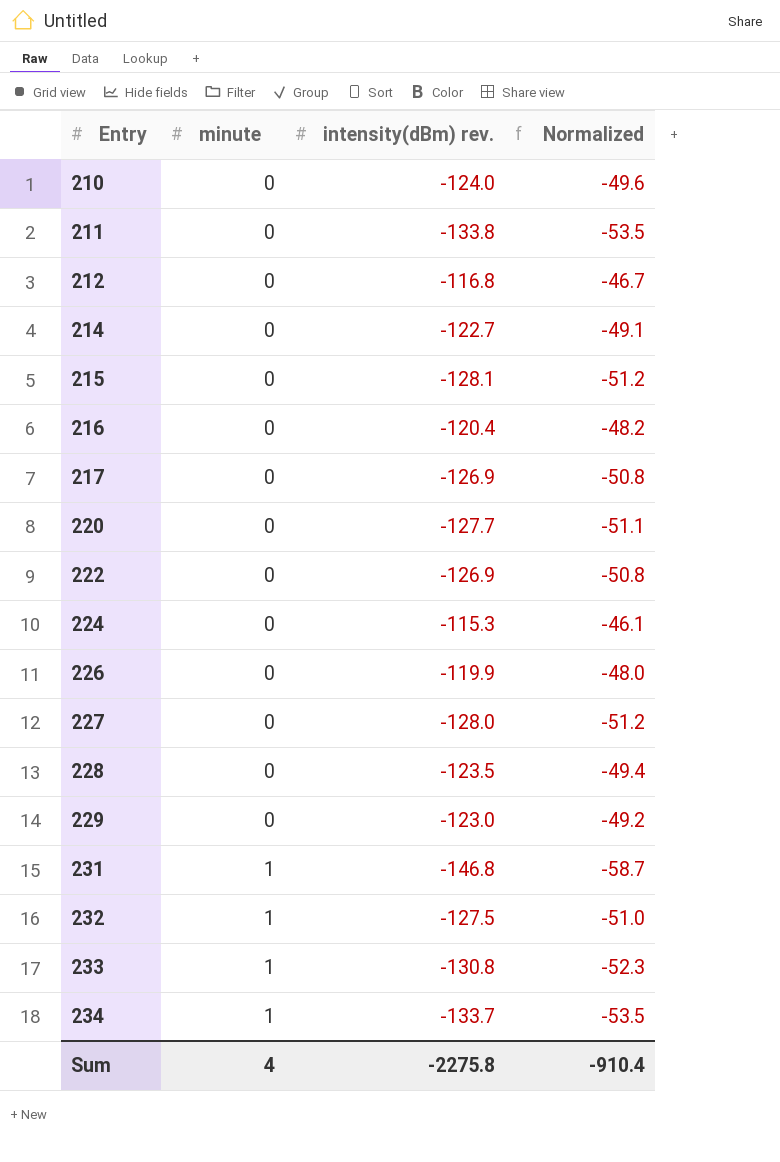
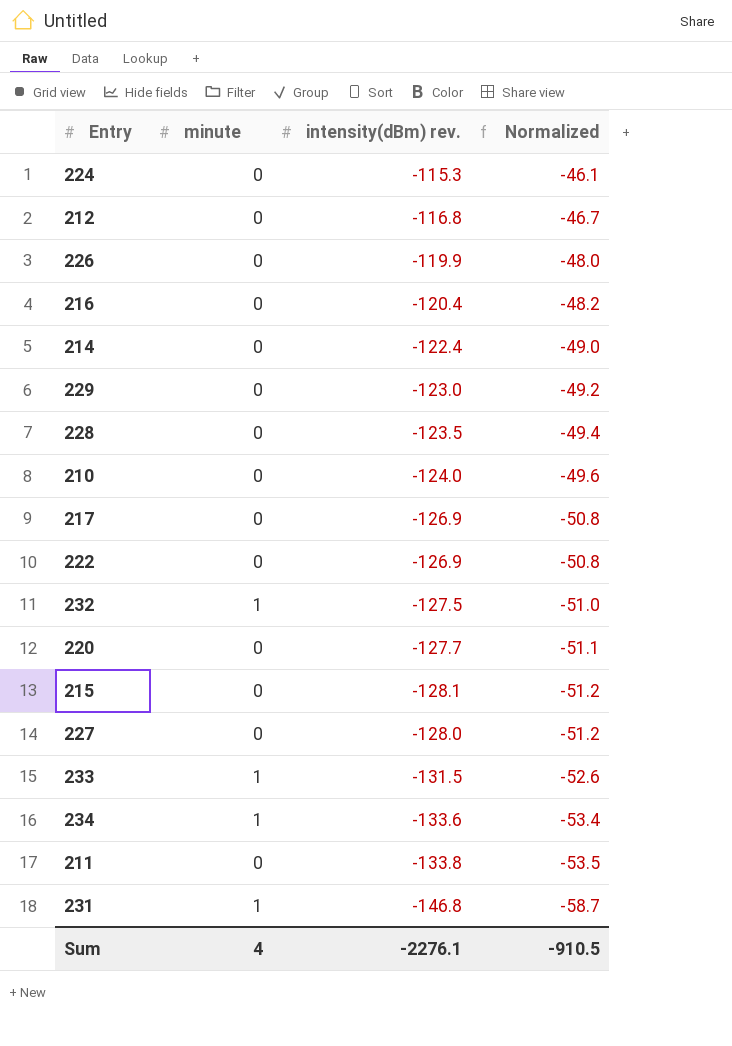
row order: Entry ascending -> Normalized descending
214 | intensity(dBm) rev.: -122.7 -> -122.4
214 | Normalized: -49.1 -> -49.0
233 | intensity(dBm) rev.: -130.8 -> -131.5
233 | Normalized: -52.3 -> -52.6
234 | intensity(dBm) rev.: -133.7 -> -133.6
234 | Normalized: -53.5 -> -53.4
Sum | intensity(dBm) rev.: -2275.8 -> -2276.1
Sum | Normalized: -910.4 -> -910.5

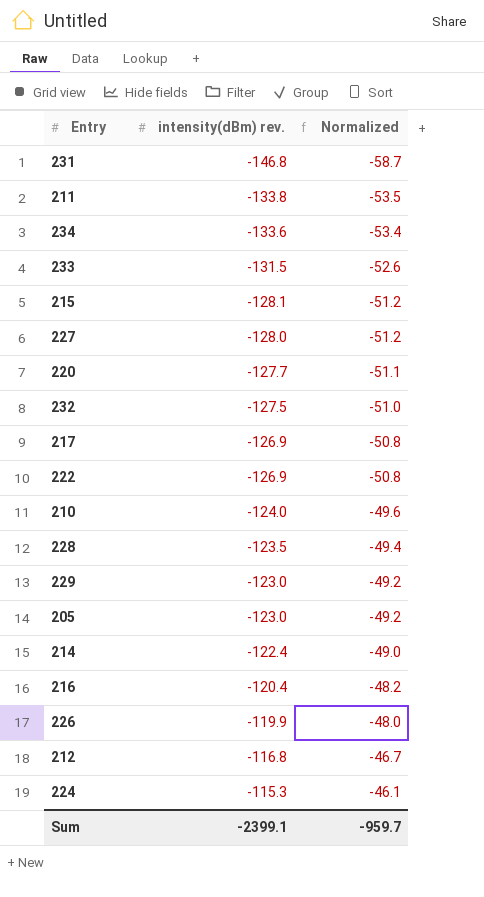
row order: Normalized descending -> intensity(dBm) rev. ascending
column minute | position: 2 -> none
row 205: none -> -123.0 | -49.2
Sum | intensity(dBm) rev.: -2276.1 -> -2399.1
Sum | Normalized: -910.5 -> -959.7

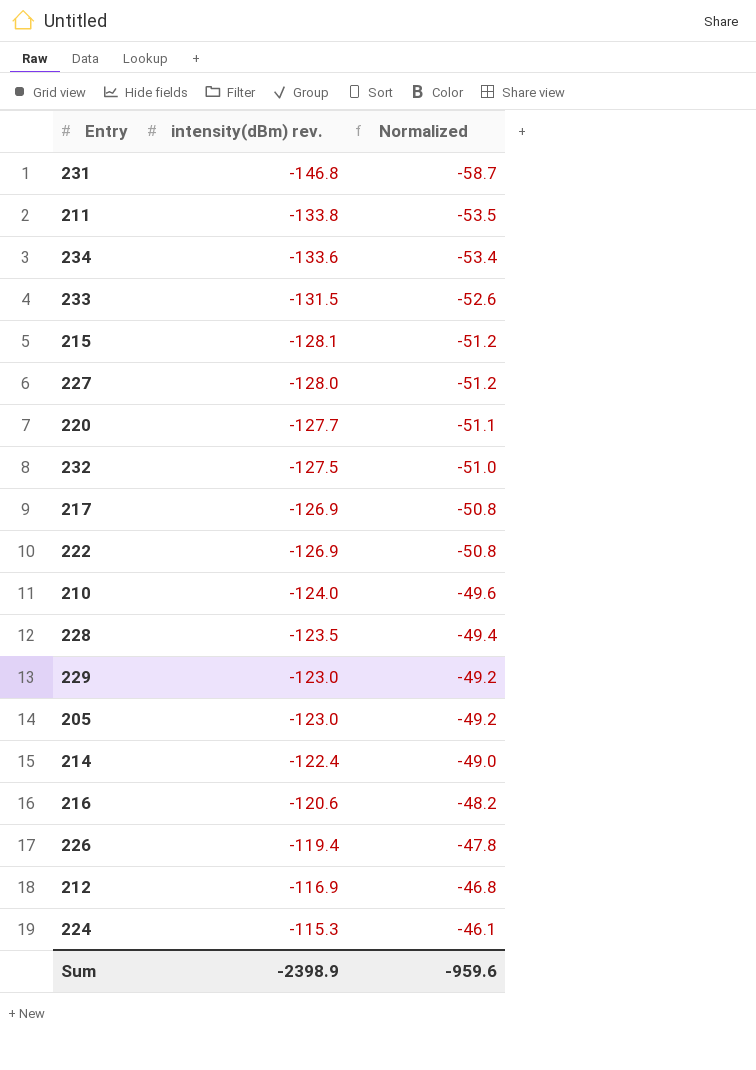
216 | intensity(dBm) rev.: -120.4 -> -120.6
226 | intensity(dBm) rev.: -119.9 -> -119.4
226 | Normalized: -48.0 -> -47.8
212 | intensity(dBm) rev.: -116.8 -> -116.9
212 | Normalized: -46.7 -> -46.8
Sum | intensity(dBm) rev.: -2399.1 -> -2398.9
Sum | Normalized: -959.7 -> -959.6

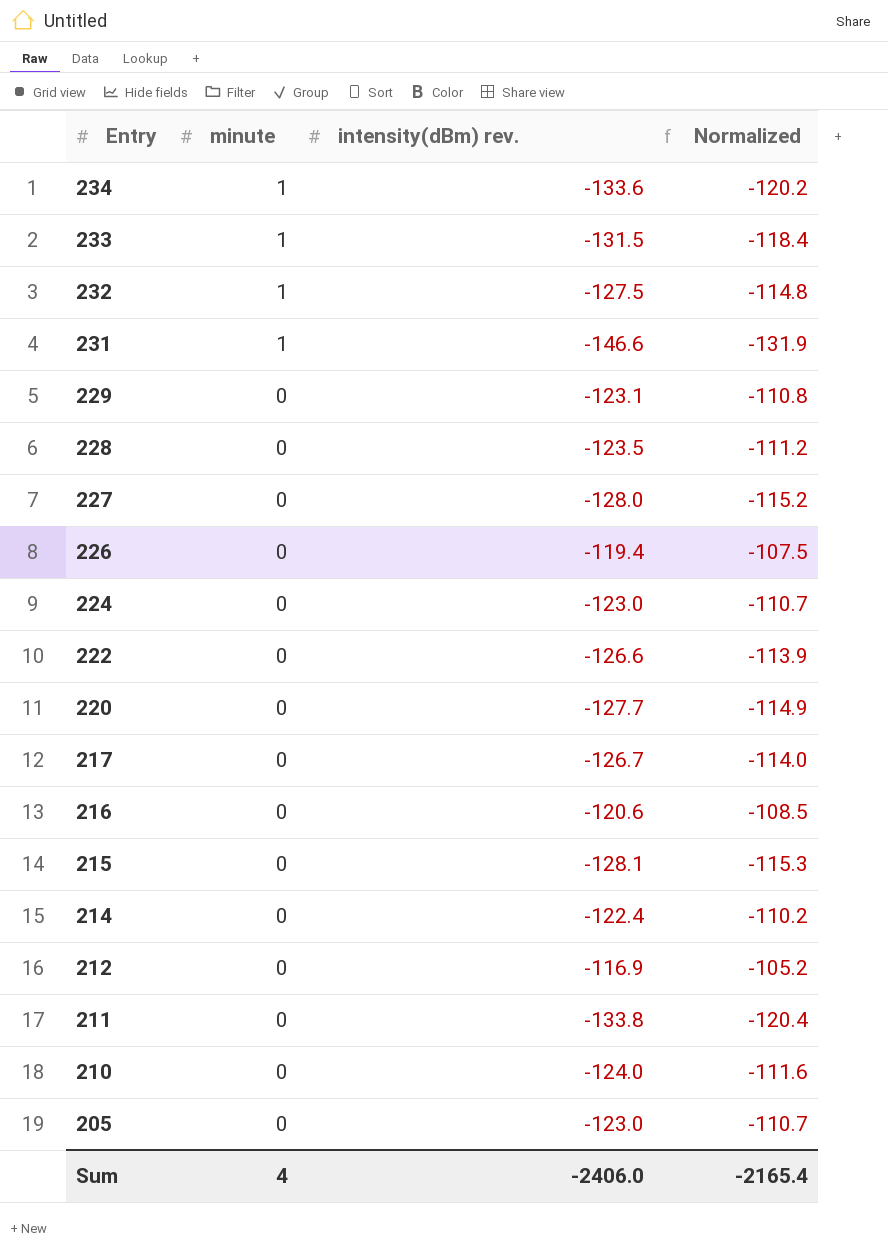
row order: intensity(dBm) rev. ascending -> Entry descending
column minute | position: none -> 2
column Normalized | formula: [intensity(dBm) rev.] * 0.4 -> [intensity(dBm) rev.] * 0.9
231 | intensity(dBm) rev.: -146.8 -> -146.6
229 | intensity(dBm) rev.: -123.0 -> -123.1
224 | intensity(dBm) rev.: -115.3 -> -123.0
222 | intensity(dBm) rev.: -126.9 -> -126.6
217 | intensity(dBm) rev.: -126.9 -> -126.7
Sum | intensity(dBm) rev.: -2398.9 -> -2406.0
Sum | Normalized: -959.6 -> -2165.4

